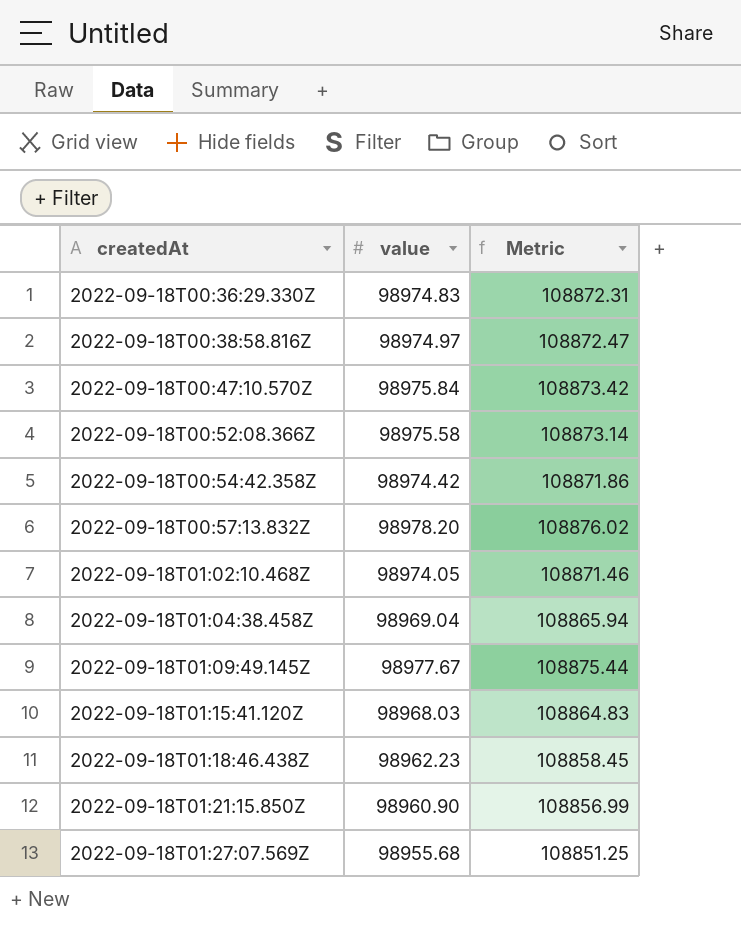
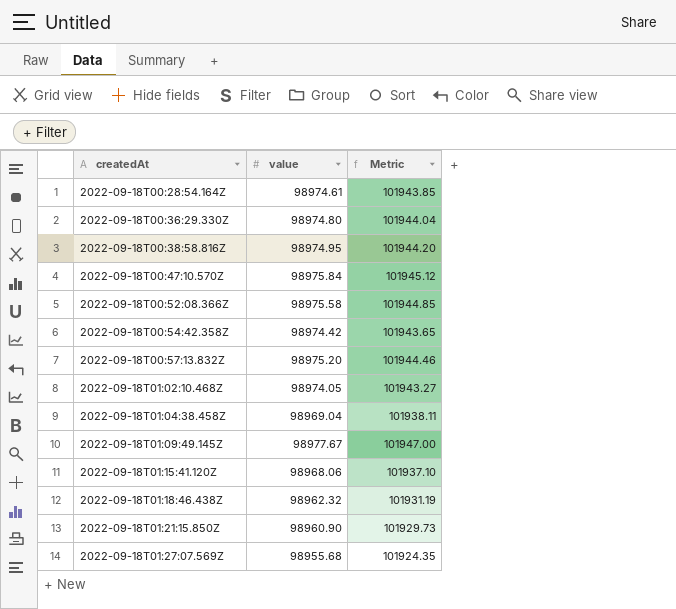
column Metric | formula: [value] * 1.1 -> [value] * 1.03
row 2022-09-18T00:28:54.164Z: none -> 98974.61 | 101943.85
2022-09-18T00:36:29.330Z | value: 98974.83 -> 98974.80
2022-09-18T00:38:58.816Z | value: 98974.97 -> 98974.95
2022-09-18T00:57:13.832Z | value: 98978.20 -> 98975.20
2022-09-18T01:15:41.120Z | value: 98968.03 -> 98968.06
2022-09-18T01:18:46.438Z | value: 98962.23 -> 98962.32

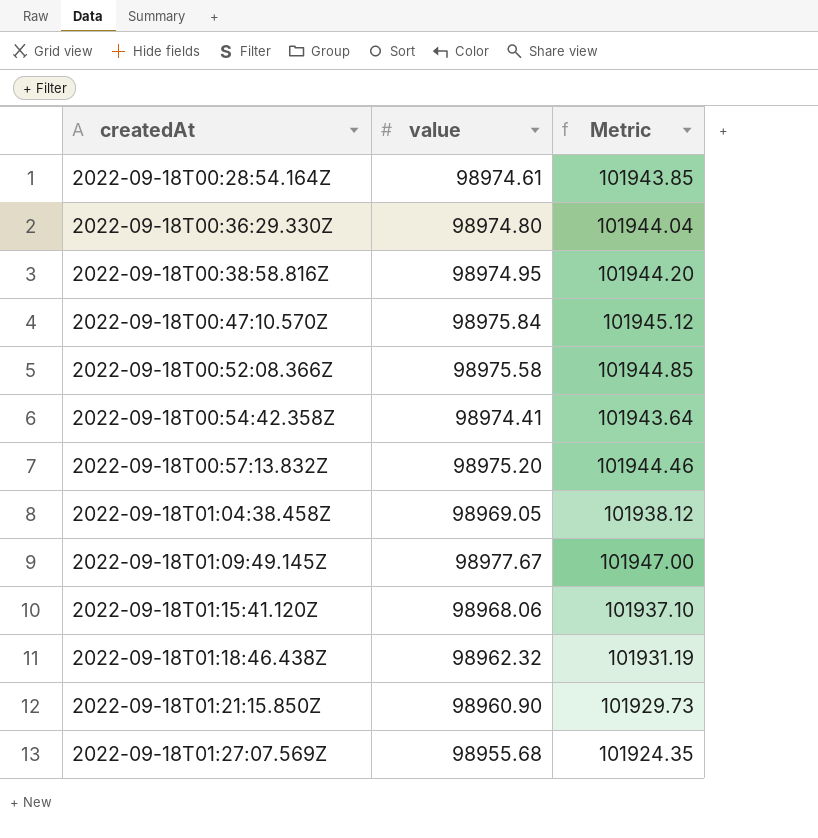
row 2022-09-18T01:02:10.468Z: 98974.05 | 101943.27 -> none
2022-09-18T00:54:42.358Z | value: 98974.42 -> 98974.41
2022-09-18T00:54:42.358Z | Metric: 101943.65 -> 101943.64
2022-09-18T01:04:38.458Z | value: 98969.04 -> 98969.05
2022-09-18T01:04:38.458Z | Metric: 101938.11 -> 101938.12

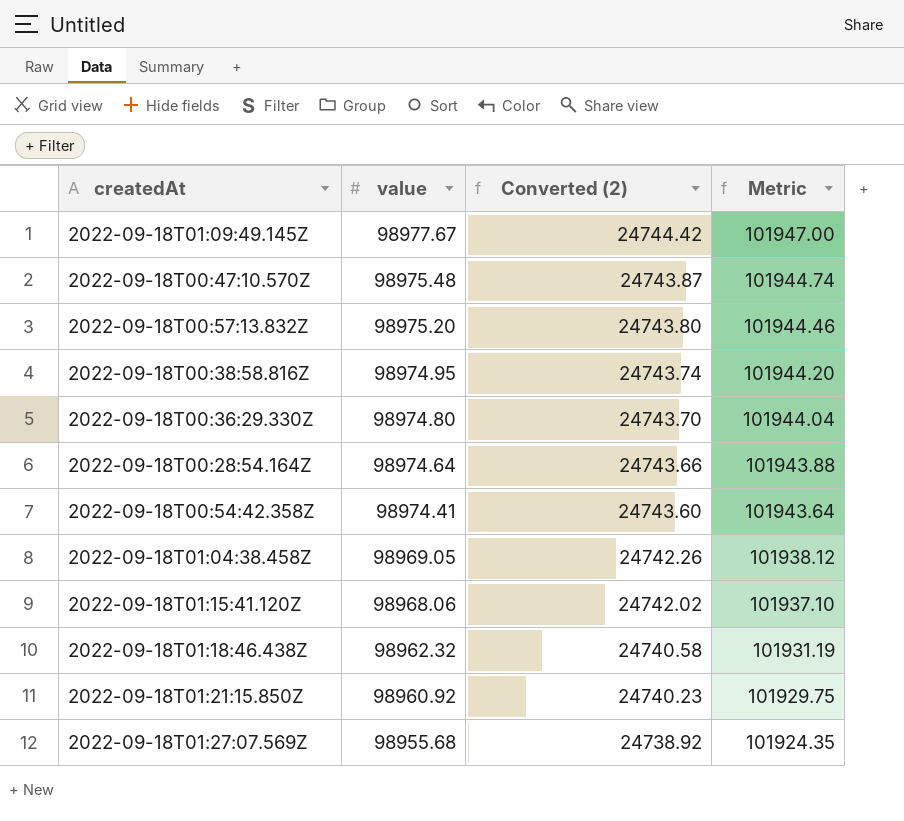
row order: createdAt ascending -> value descending
column Converted (2) | formula: none -> [value] * 0.25
row 2022-09-18T00:52:08.366Z: 98975.58 | 101944.85 -> none
2022-09-18T00:47:10.570Z | value: 98975.84 -> 98975.48
2022-09-18T00:47:10.570Z | Metric: 101945.12 -> 101944.74
2022-09-18T00:28:54.164Z | value: 98974.61 -> 98974.64
2022-09-18T00:28:54.164Z | Metric: 101943.85 -> 101943.88
2022-09-18T01:21:15.850Z | value: 98960.90 -> 98960.92
2022-09-18T01:21:15.850Z | Metric: 101929.73 -> 101929.75

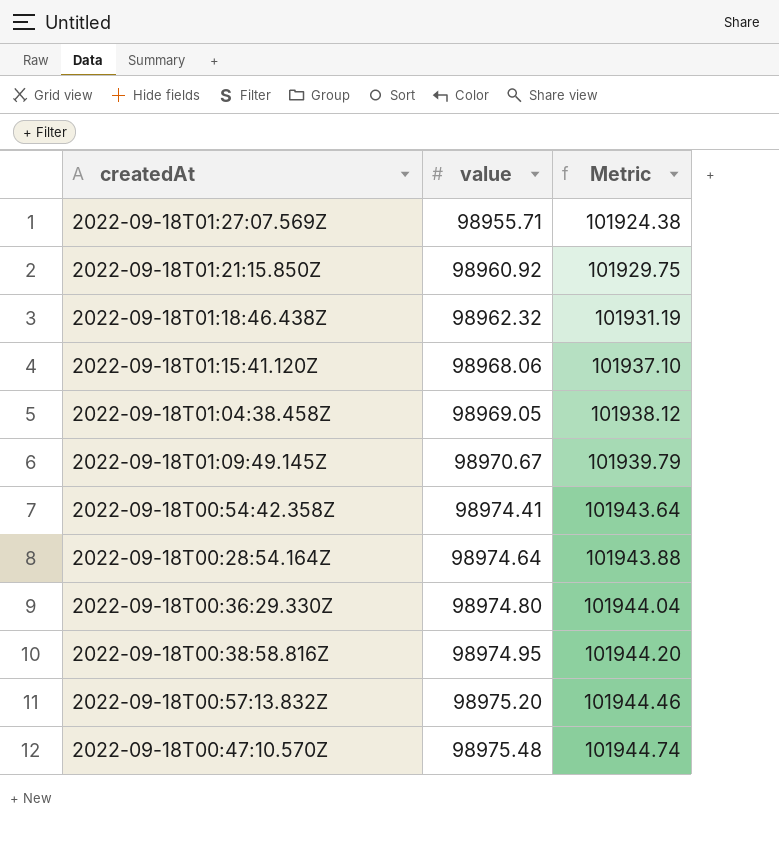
row order: value descending -> value ascending
column Converted (2) | formula: [value] * 0.25 -> none
2022-09-18T01:27:07.569Z | value: 98955.68 -> 98955.71
2022-09-18T01:27:07.569Z | Metric: 101924.35 -> 101924.38
2022-09-18T01:09:49.145Z | value: 98977.67 -> 98970.67
2022-09-18T01:09:49.145Z | Metric: 101947.00 -> 101939.79

